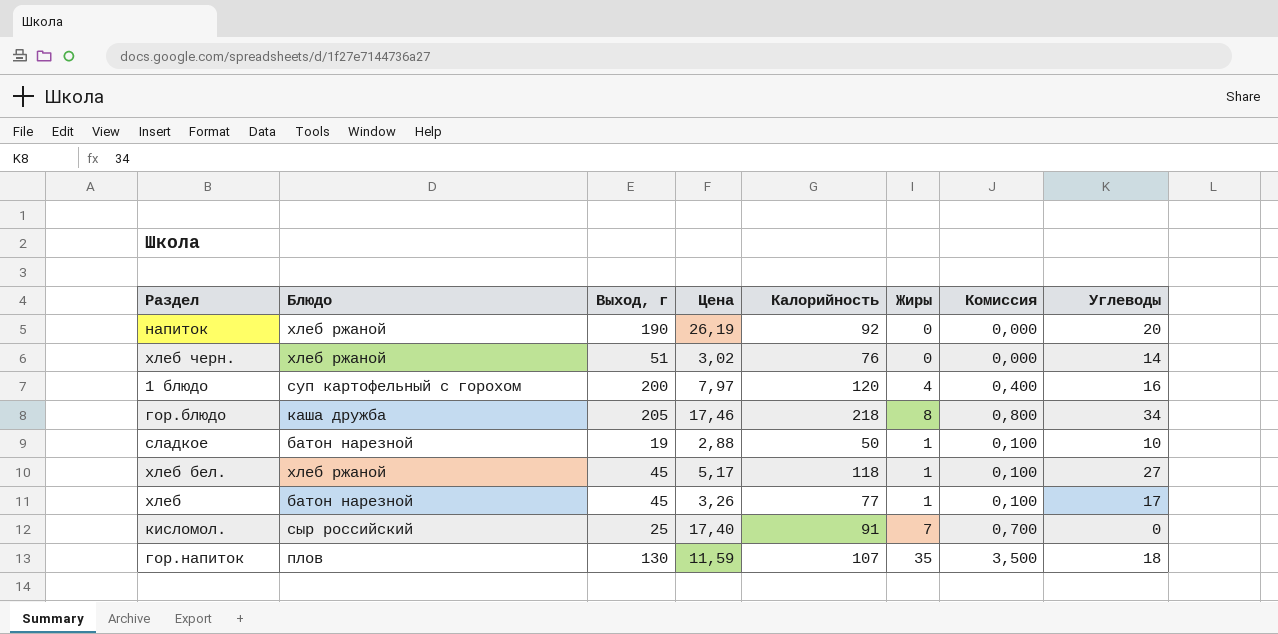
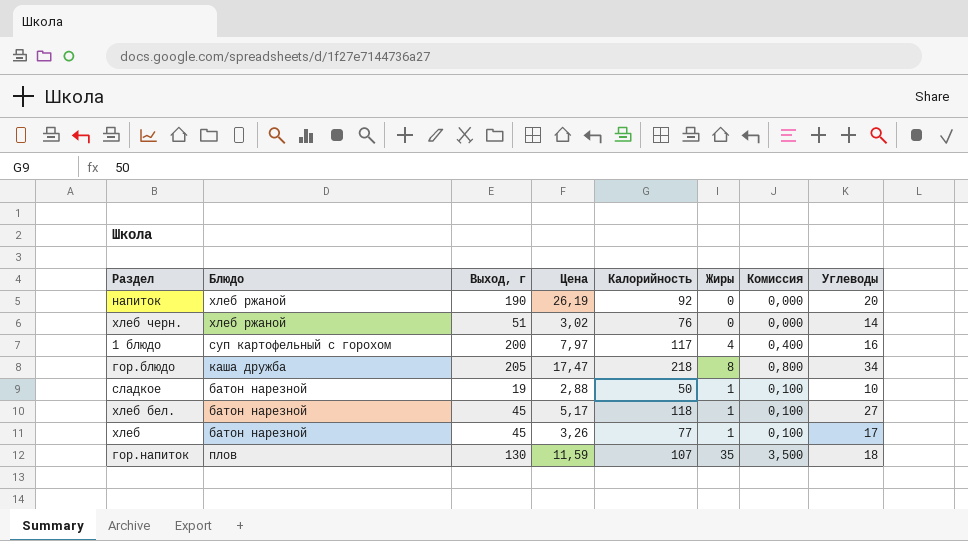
row кисломол.: сыр российский | 25 | 17,40 | 91 | 7 | 0,700 | 0 -> none
1 блюдо | Калорийность: 120 -> 117
гор.блюдо | Цена: 17,46 -> 17,47
хлеб бел. | Блюдо: хлеб ржаной -> батон нарезной

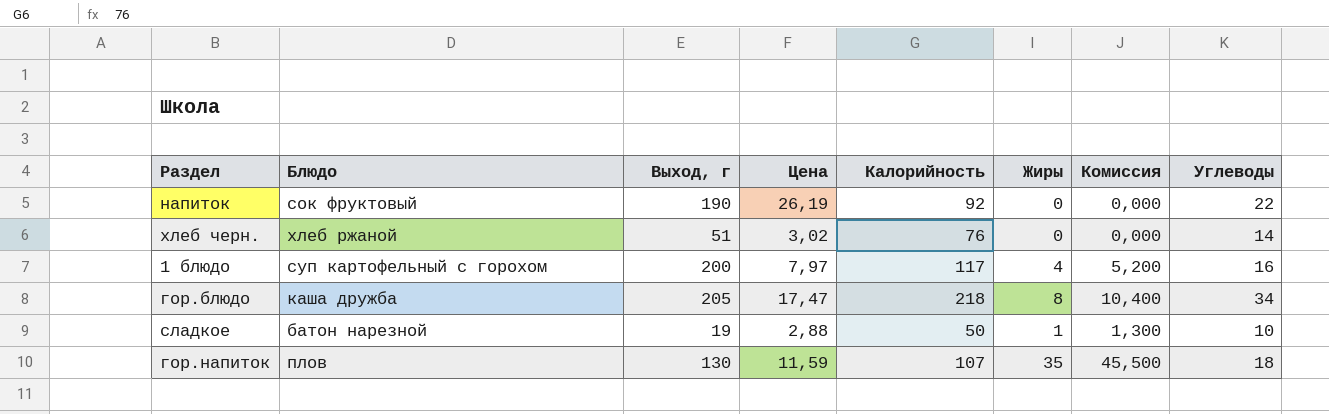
column Комиссия | formula: [Жиры] * 0,1 -> [Жиры] * 1,3
row хлеб бел.: батон нарезной | 45 | 5,17 | 118 | 1 | 0,100 | 27 -> none
row хлеб: батон нарезной | 45 | 3,26 | 77 | 1 | 0,100 | 17 -> none
напиток | Блюдо: хлеб ржаной -> сок фруктовый
напиток | Углеводы: 20 -> 22

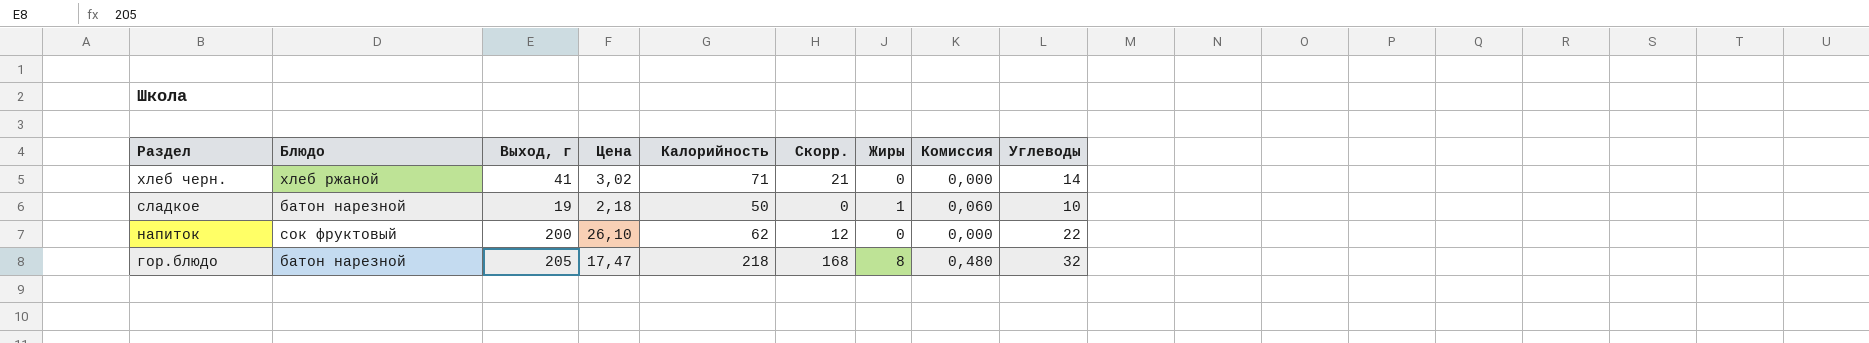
row order: none -> Раздел descending
column Скорр. | formula: none -> [Калорийность] - 50
column Комиссия | formula: [Жиры] * 1,3 -> [Жиры] * 0,06
row 1 блюдо: суп картофельный с горохом | 200 | 7,97 | 117 | 4 | 5,200 | 16 -> none
row гор.напиток: плов | 130 | 11,59 | 107 | 35 | 45,500 | 18 -> none
хлеб черн. | Выход, г: 51 -> 41
хлеб черн. | Калорийность: 76 -> 71
сладкое | Цена: 2,88 -> 2,18
напиток | Выход, г: 190 -> 200
напиток | Цена: 26,19 -> 26,10
напиток | Калорийность: 92 -> 62
гор.блюдо | Блюдо: каша дружба -> батон нарезной
гор.блюдо | Углеводы: 34 -> 32

